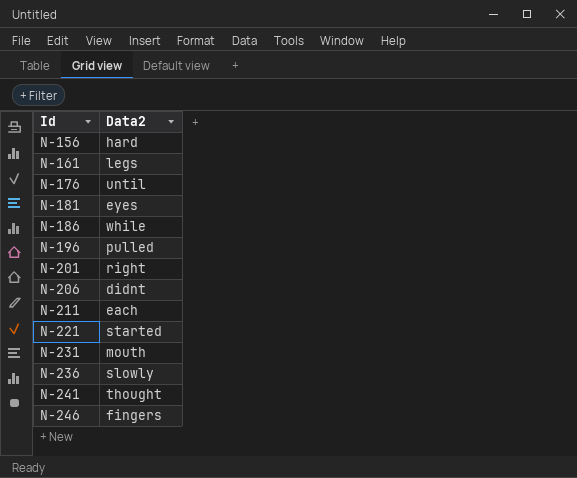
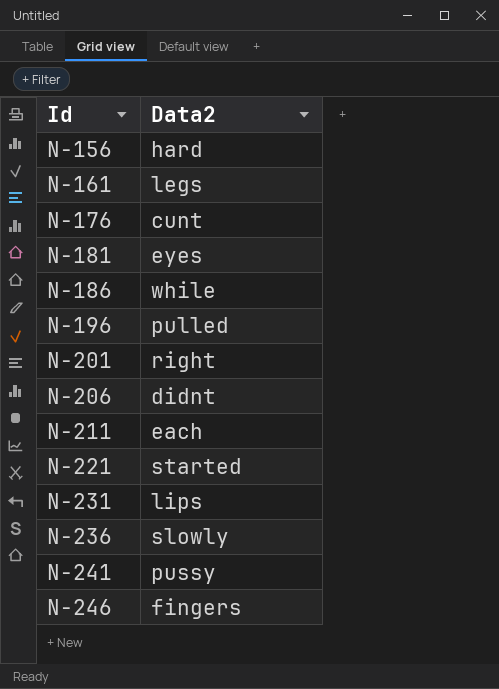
N-176 | Data2: until -> cunt
N-231 | Data2: mouth -> lips
N-241 | Data2: thought -> pussy

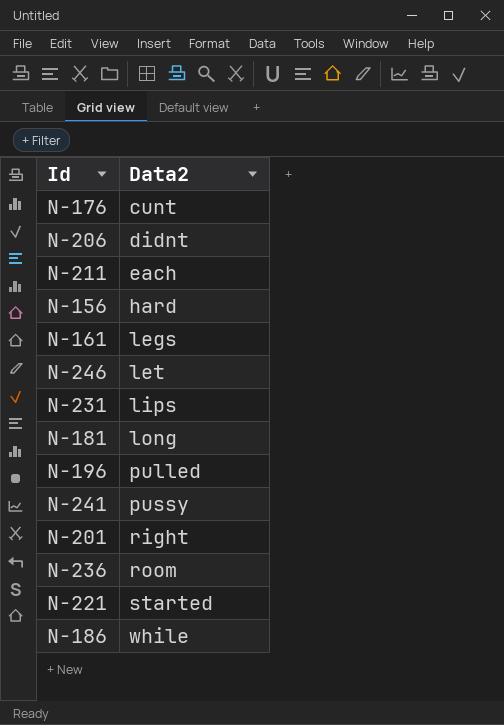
row order: Id ascending -> Data2 ascending
N-246 | Data2: fingers -> let
N-181 | Data2: eyes -> long
N-236 | Data2: slowly -> room

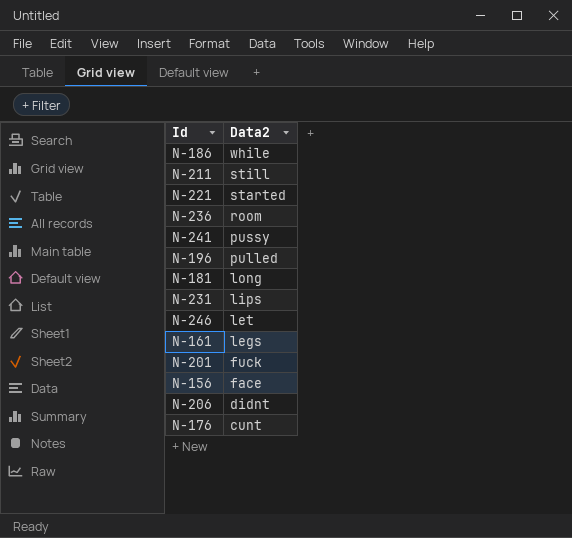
row order: Data2 ascending -> Data2 descending
N-211 | Data2: each -> still
N-201 | Data2: right -> fuck
N-156 | Data2: hard -> face

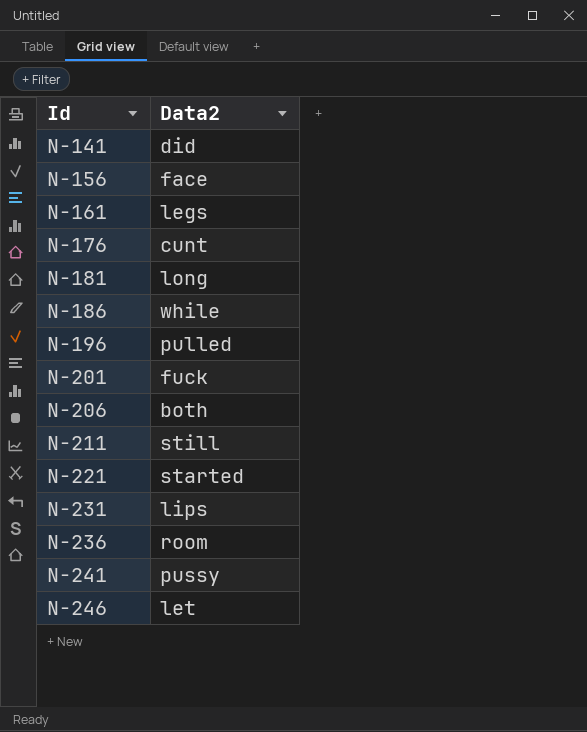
row order: Data2 descending -> Id ascending
row N-141: none -> did
N-206 | Data2: didnt -> both

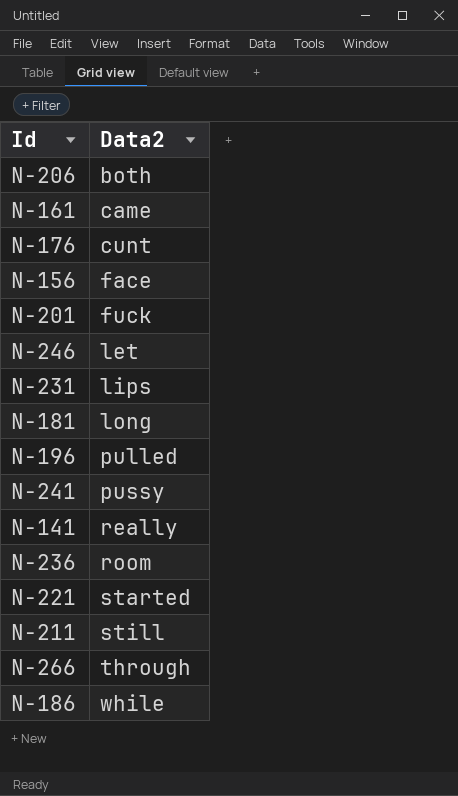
row order: Id ascending -> Data2 ascending
N-161 | Data2: legs -> came
N-141 | Data2: did -> really
row N-266: none -> through

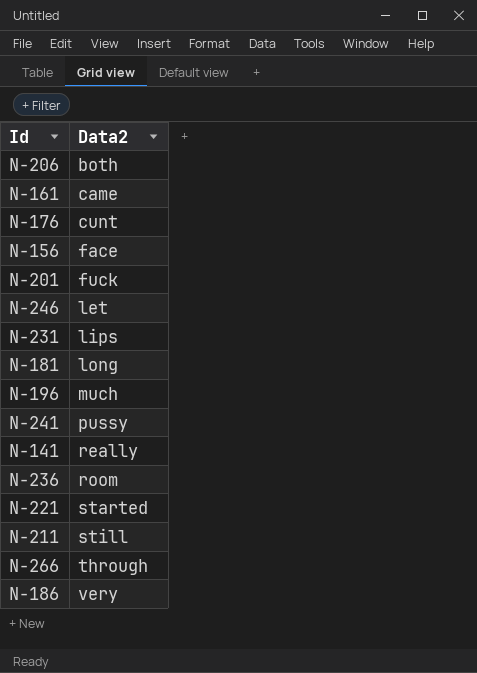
N-196 | Data2: pulled -> much
N-186 | Data2: while -> very

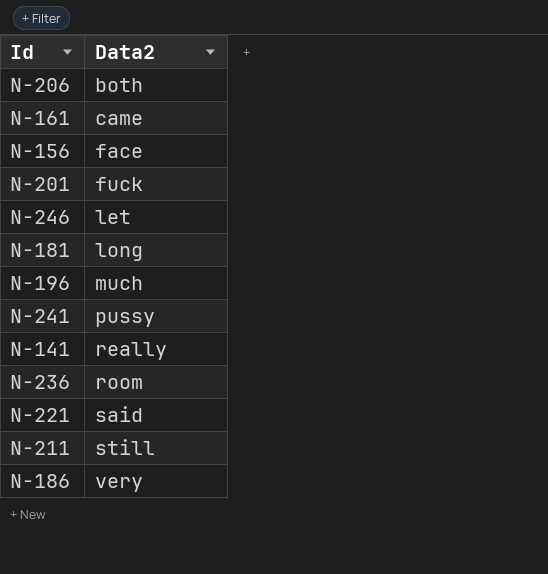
row N-176: cunt -> none
row N-231: lips -> none
row N-266: through -> none
N-221 | Data2: started -> said

